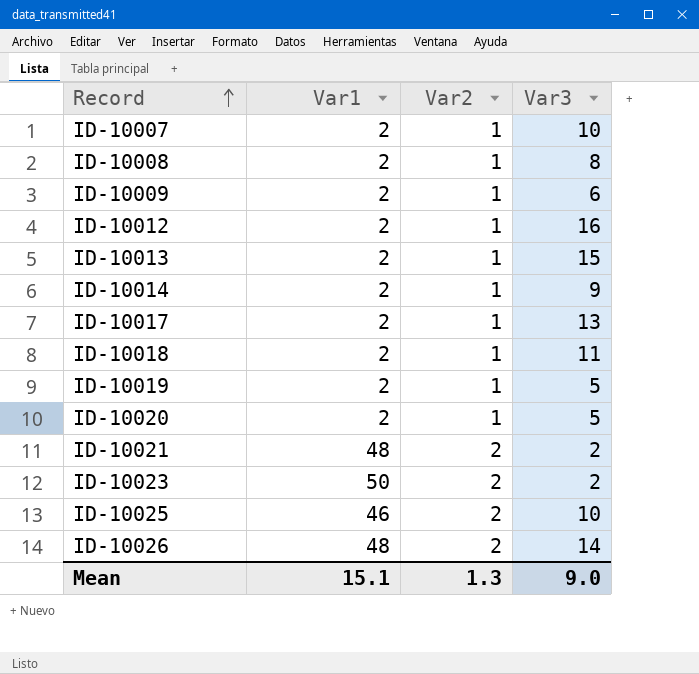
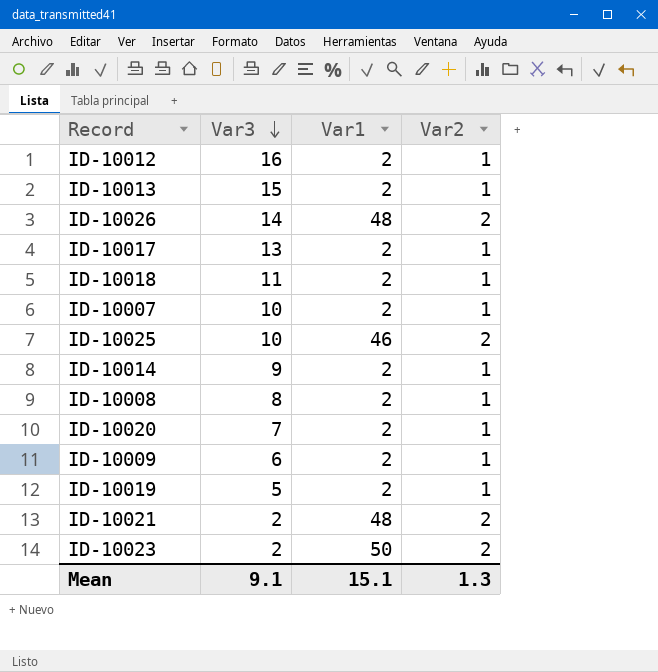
row order: Record ascending -> Var3 descending
column Var3 | position: 4 -> 2
ID-10020 | Var3: 5 -> 7
Mean | Var3: 9.0 -> 9.1

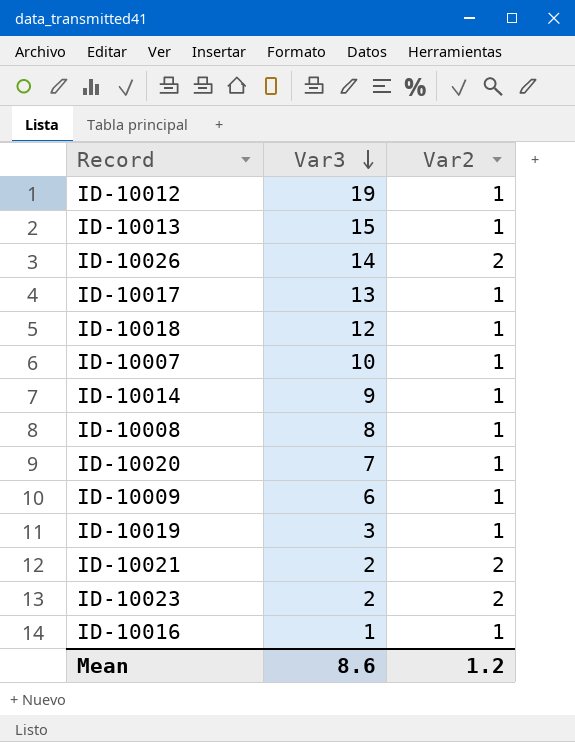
column Var1 | position: 3 -> none
row ID-10025: 10 | 46 | 2 -> none
ID-10012 | Var3: 16 -> 19
ID-10018 | Var3: 11 -> 12
ID-10019 | Var3: 5 -> 3
row ID-10016: none -> 1 | 1
Mean | Var3: 9.1 -> 8.6
Mean | Var2: 1.3 -> 1.2

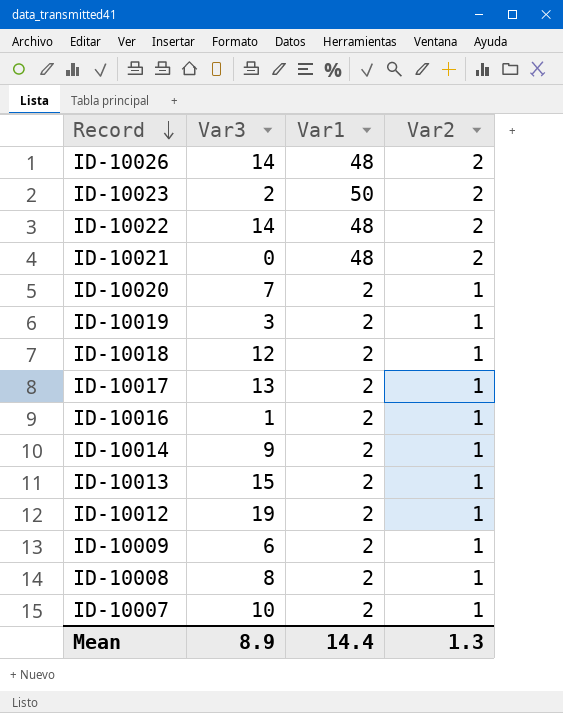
row order: Var3 descending -> Record descending
column Var1 | position: none -> 3
row ID-10022: none -> 14 | 48 | 2
ID-10021 | Var3: 2 -> 0
Mean | Var3: 8.6 -> 8.9
Mean | Var2: 1.2 -> 1.3

